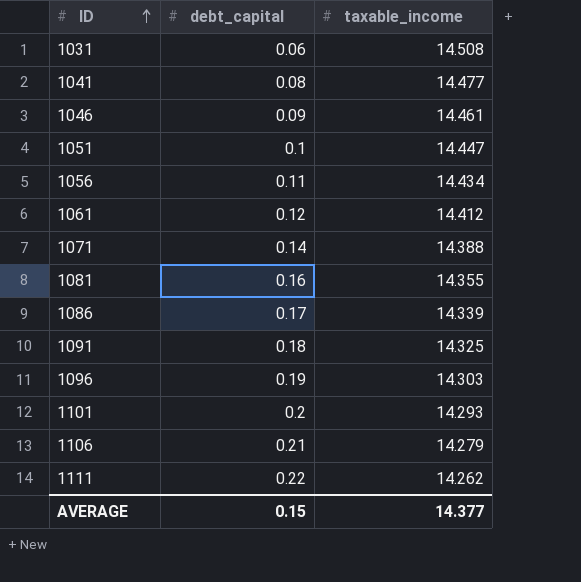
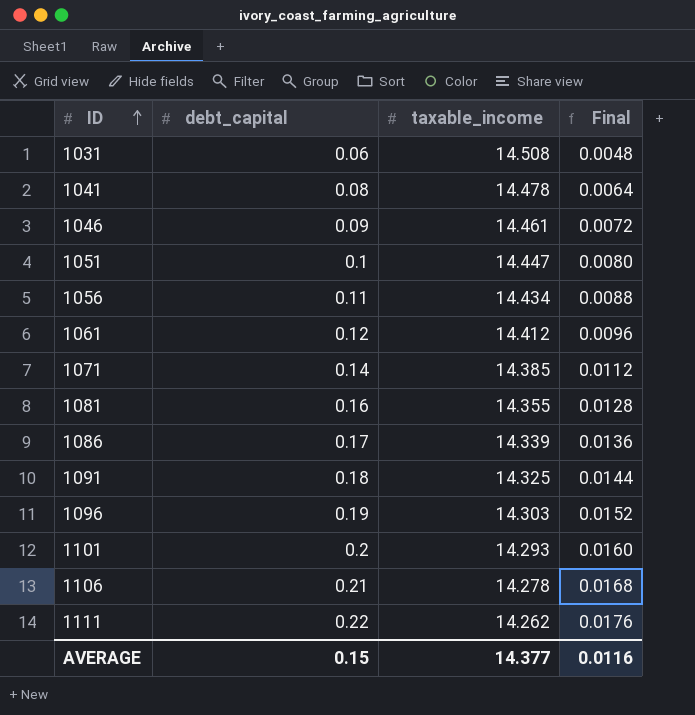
column Final | formula: none -> [debt_capital] * 0.08
1041 | taxable_income: 14.477 -> 14.478
1071 | taxable_income: 14.388 -> 14.385
1106 | taxable_income: 14.279 -> 14.278

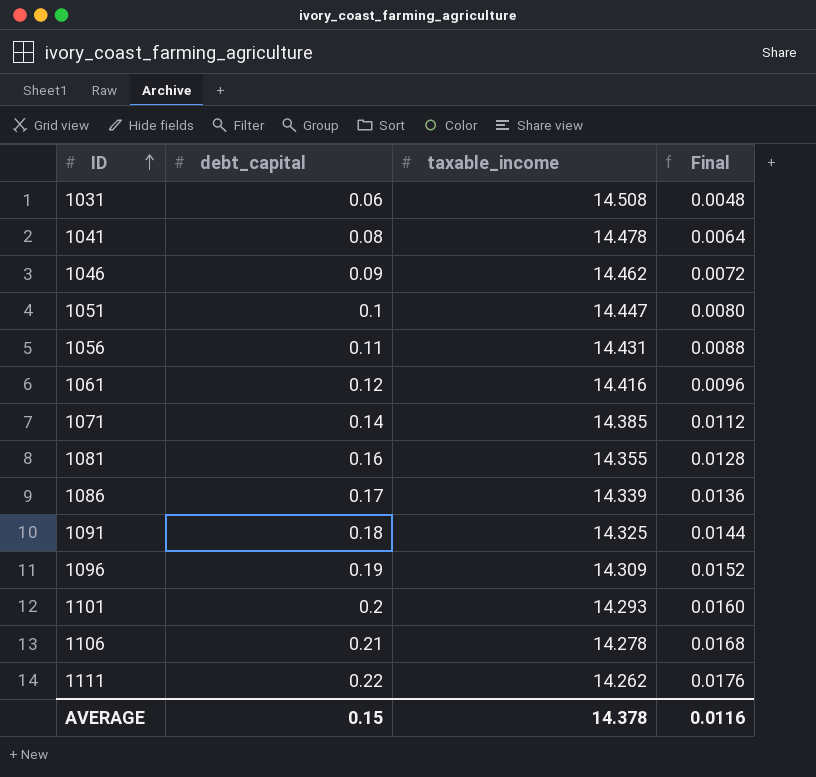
1046 | taxable_income: 14.461 -> 14.462
1056 | taxable_income: 14.434 -> 14.431
1061 | taxable_income: 14.412 -> 14.416
1096 | taxable_income: 14.303 -> 14.309
AVERAGE | taxable_income: 14.377 -> 14.378

